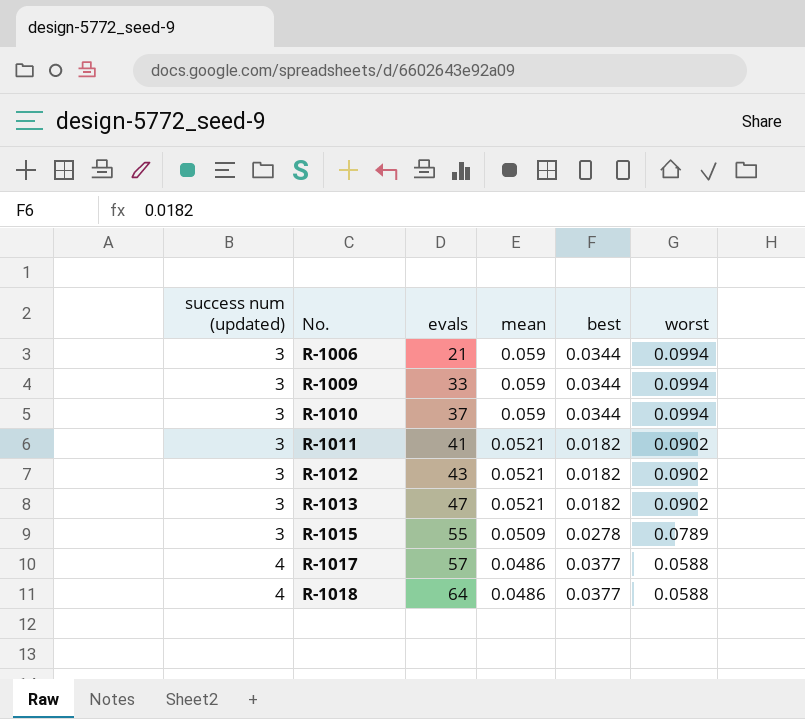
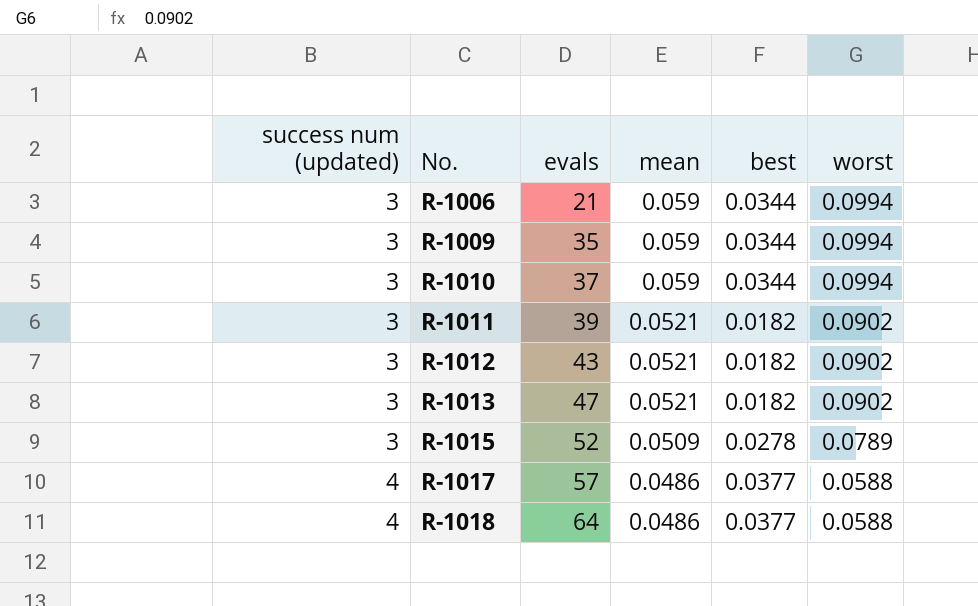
R-1009 | evals: 33 -> 35
R-1011 | evals: 41 -> 39
R-1015 | evals: 55 -> 52

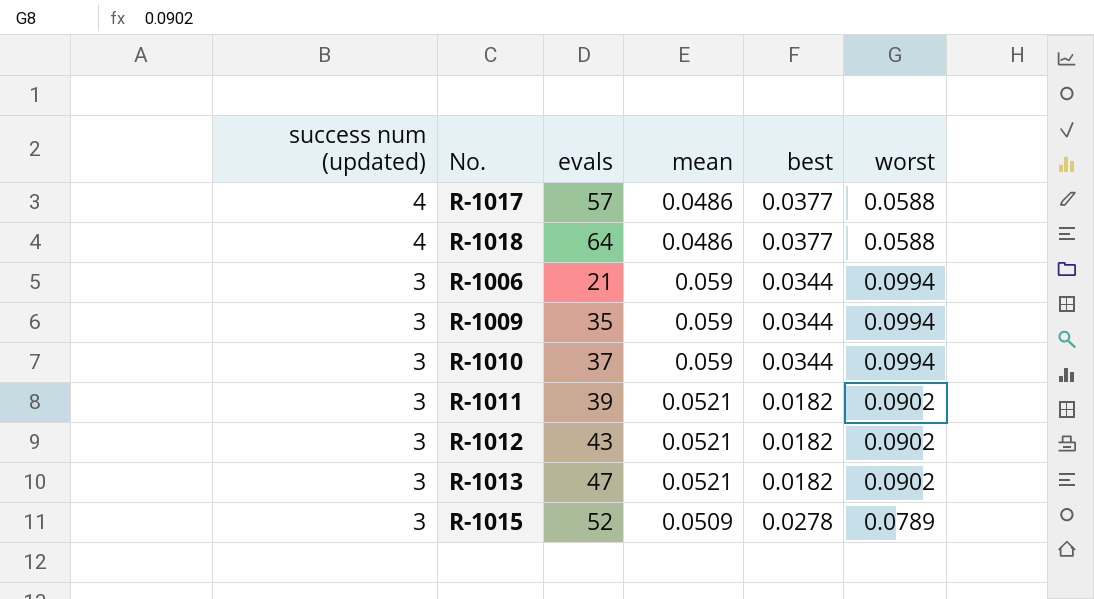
row order: success num (updated) ascending -> success num (updated) descending

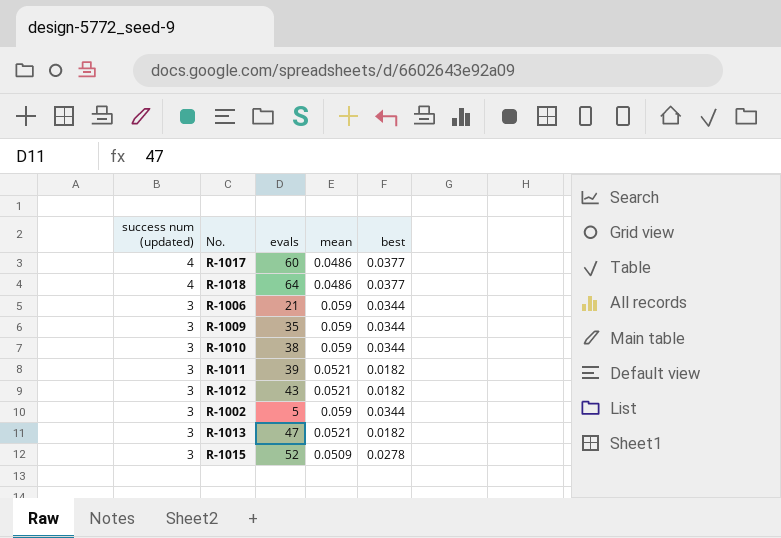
column worst | position: 6 -> none
R-1017 | evals: 57 -> 60
R-1010 | evals: 37 -> 38
row R-1002: none -> 3 | 5 | 0.059 | 0.0344

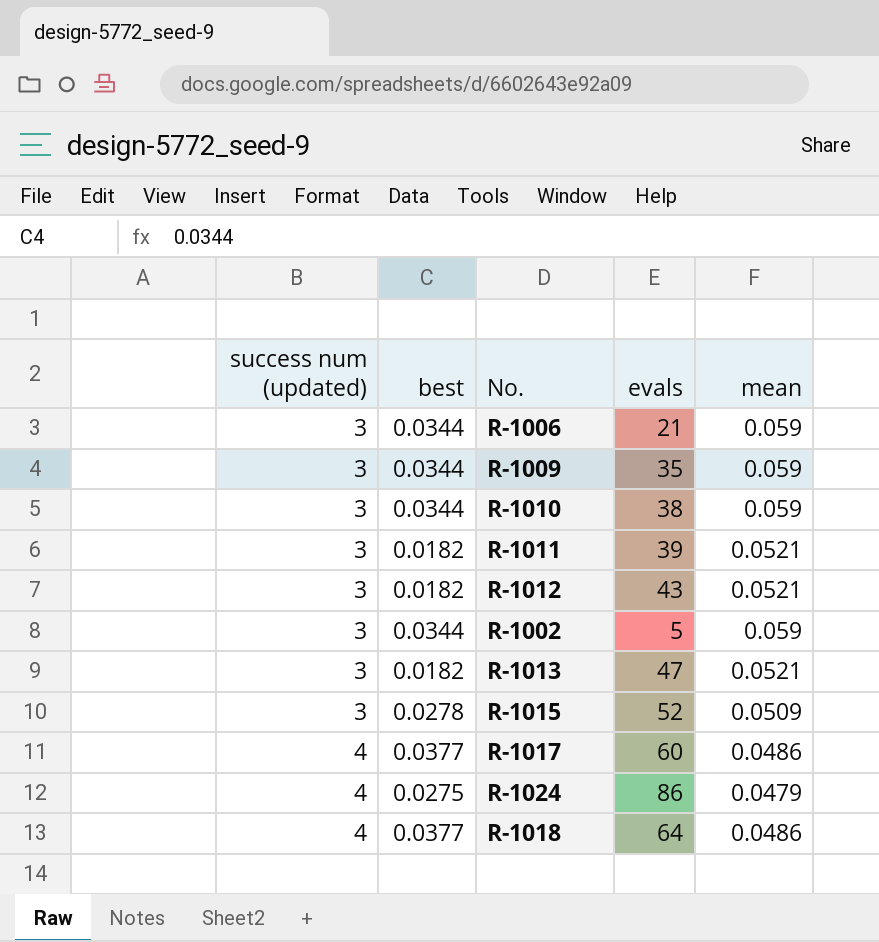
row order: success num (updated) descending -> success num (updated) ascending
column best | position: 5 -> 2
row R-1024: none -> 4 | 0.0275 | 86 | 0.0479

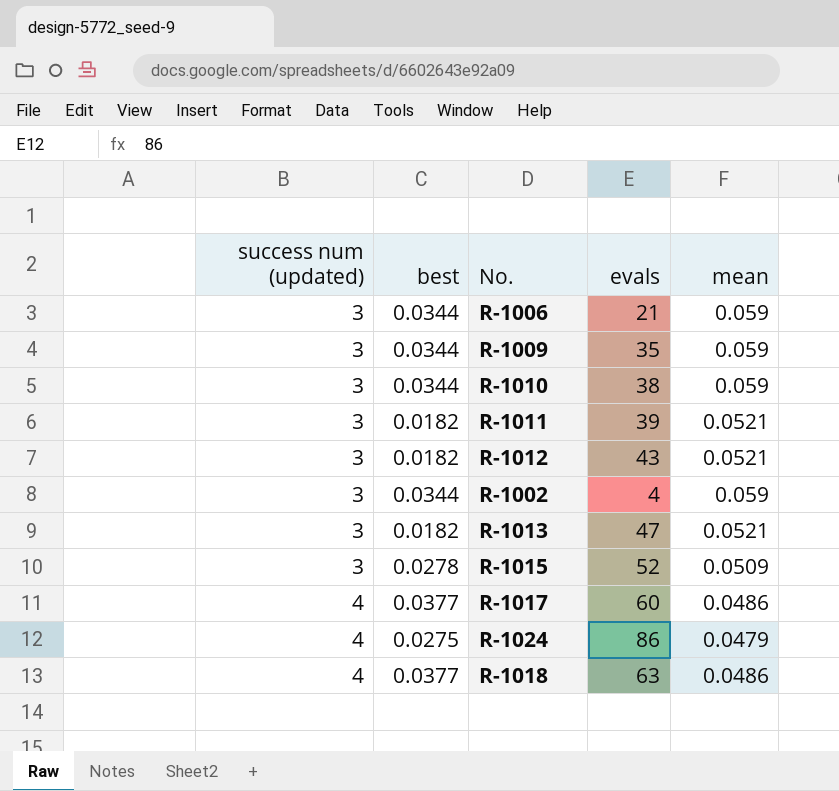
R-1002 | evals: 5 -> 4
R-1018 | evals: 64 -> 63

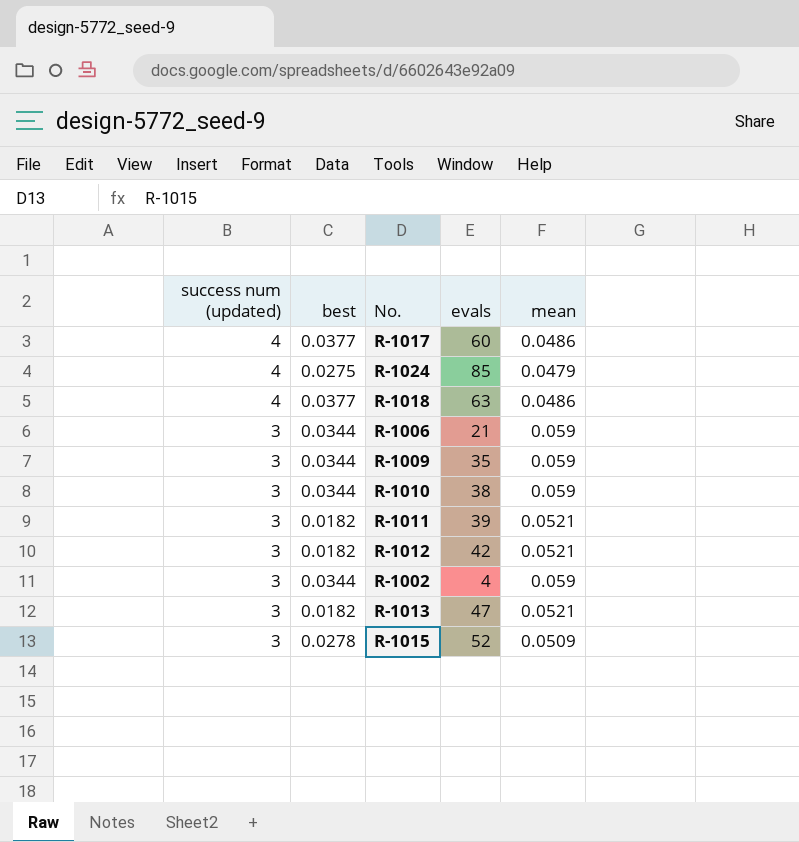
row order: success num (updated) ascending -> success num (updated) descending
R-1024 | evals: 86 -> 85
R-1012 | evals: 43 -> 42

